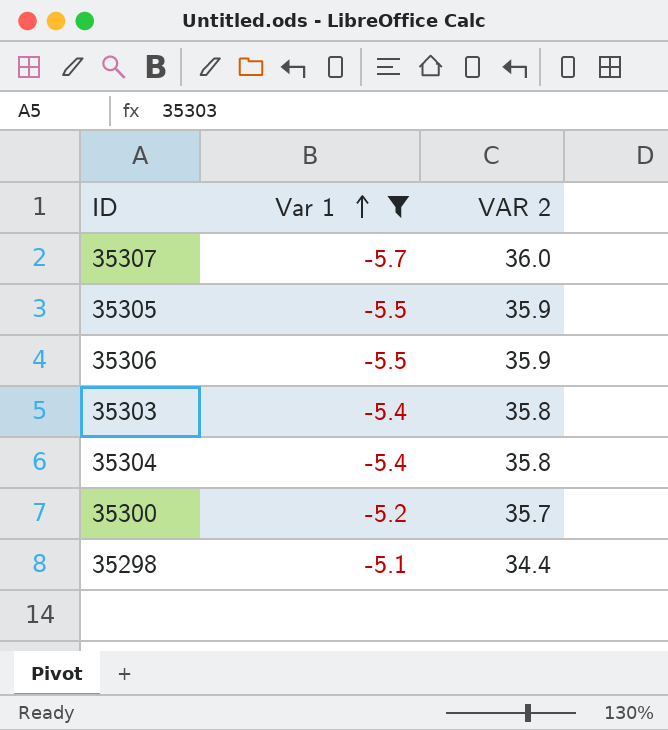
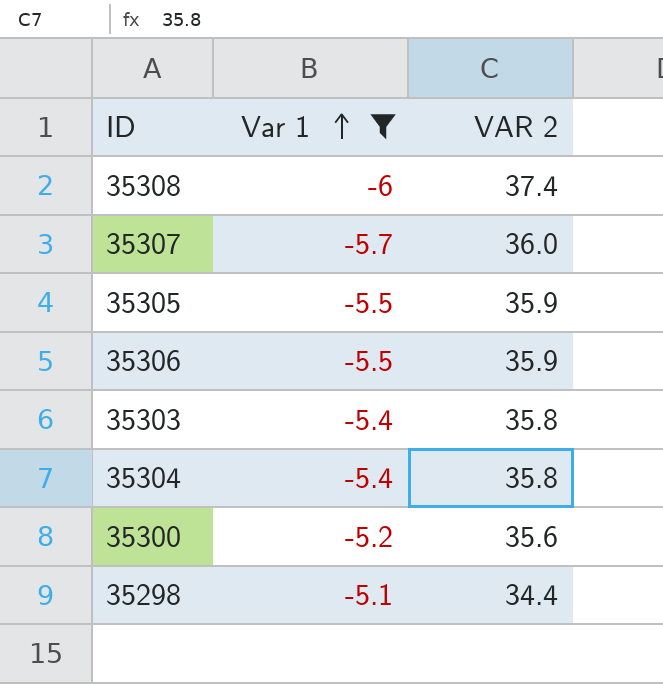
row 35308: none -> -6 | 37.4
35300 | VAR 2: 35.7 -> 35.6

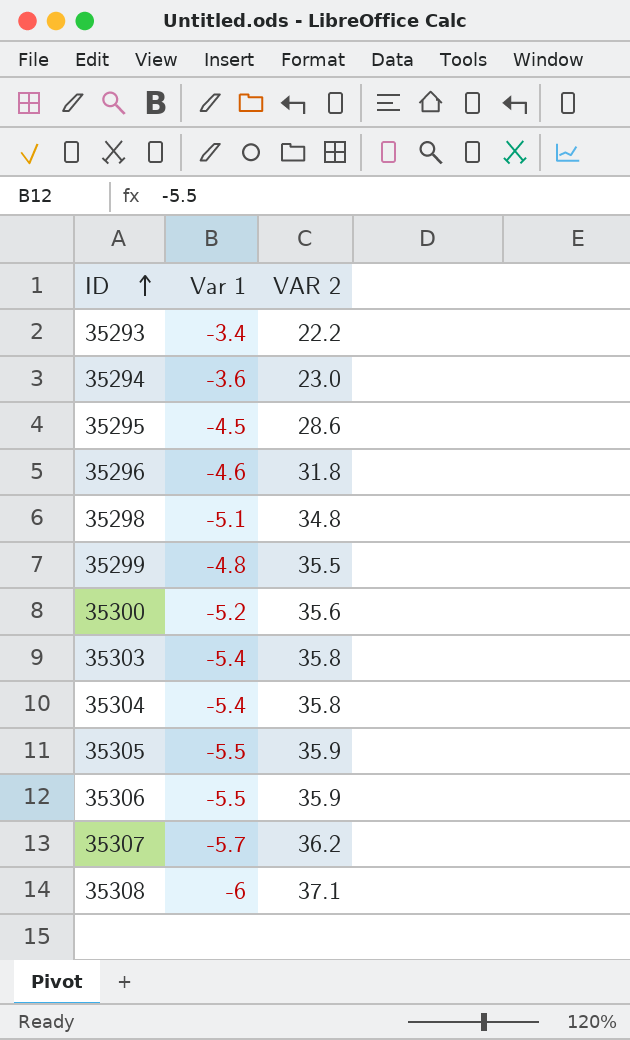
filter: Var 1 <= -5.1 -> none
row order: Var 1 ascending -> ID ascending
35298 | VAR 2: 34.4 -> 34.8
35307 | VAR 2: 36.0 -> 36.2
35308 | VAR 2: 37.4 -> 37.1

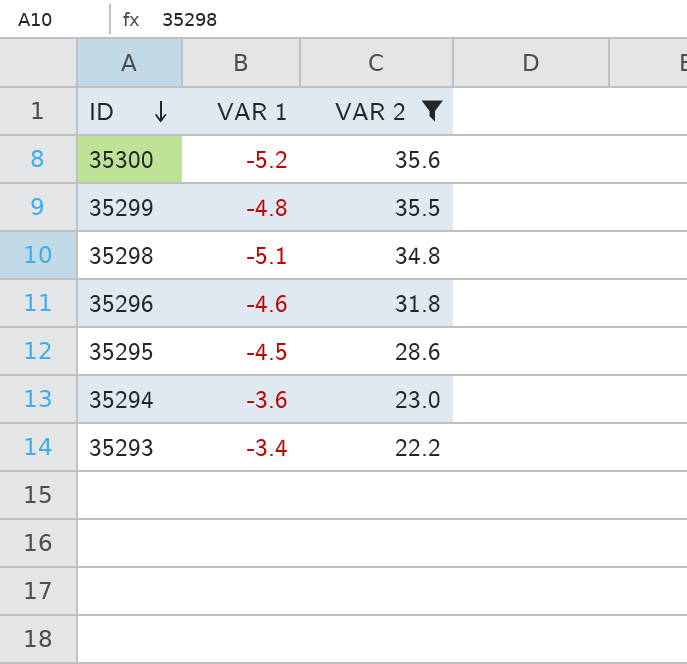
filter: none -> VAR 2 <= 35.6
row order: ID ascending -> ID descending
column name: Var 1 -> VAR 1

